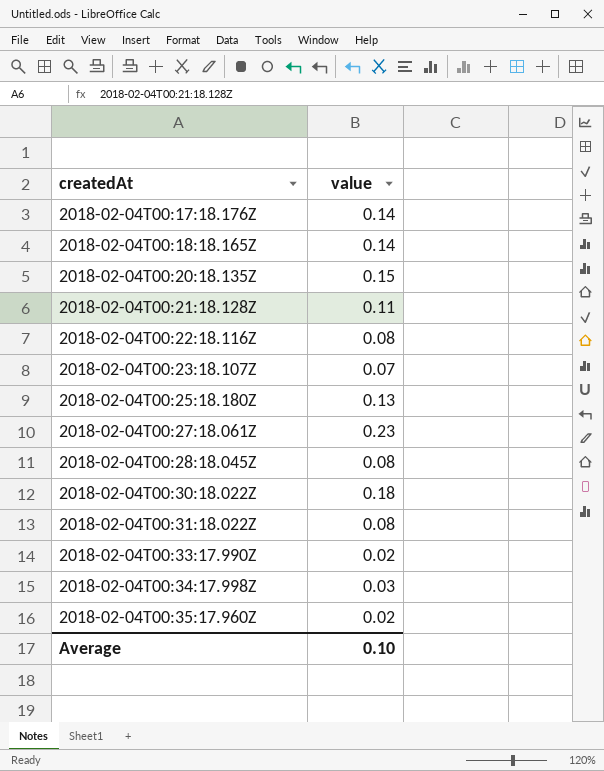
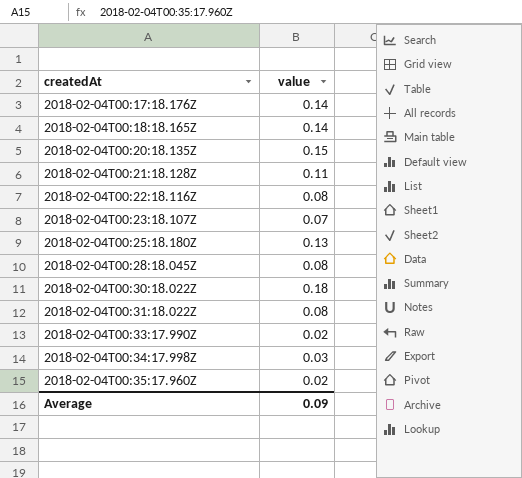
row 2018-02-04T00:27:18.061Z: 0.23 -> none
Average | value: 0.10 -> 0.09

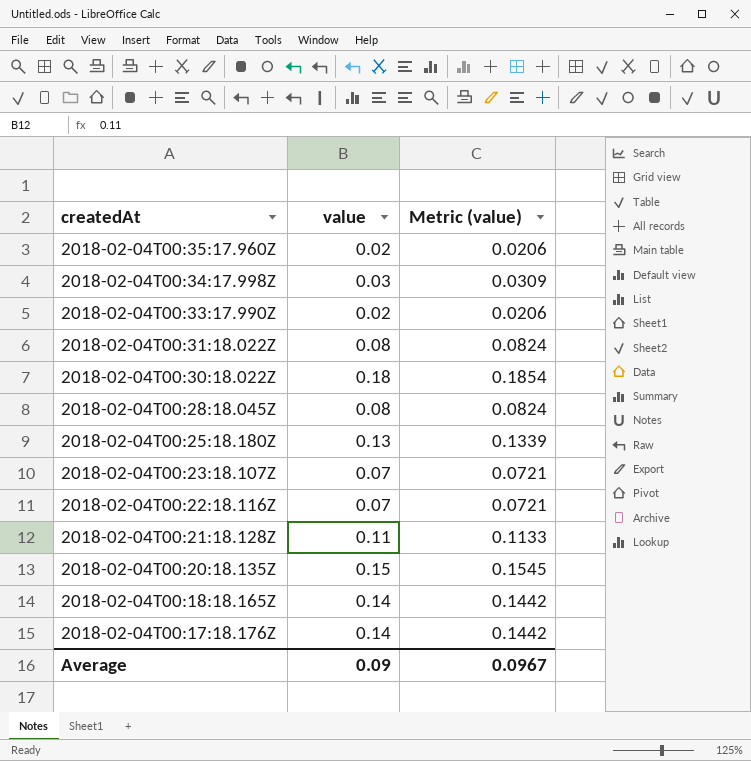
row order: createdAt ascending -> createdAt descending
column Metric (value) | formula: none -> [value] * 1.03
2018-02-04T00:22:18.116Z | value: 0.08 -> 0.07

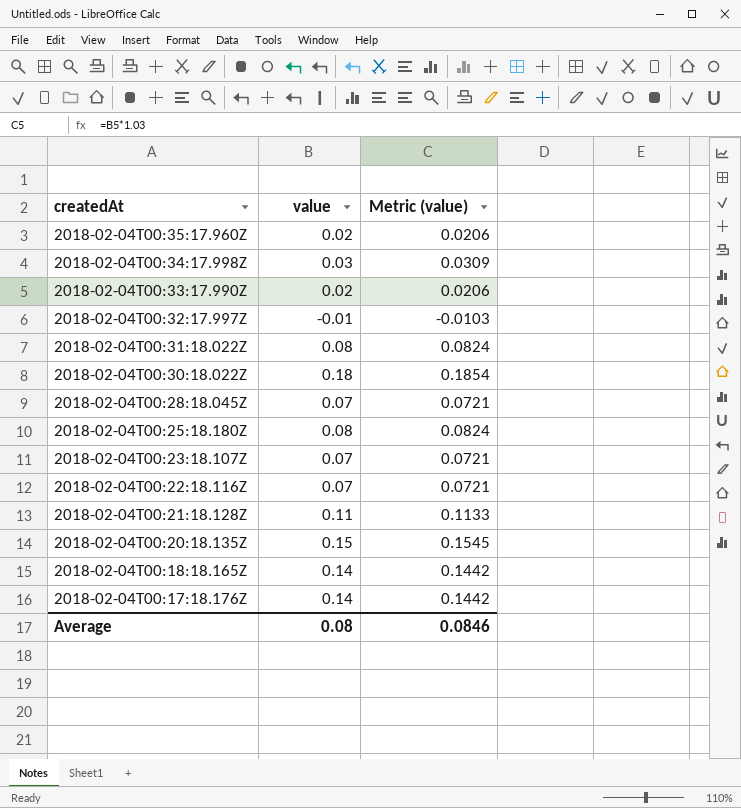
row 2018-02-04T00:32:17.997Z: none -> -0.01 | -0.0103
2018-02-04T00:28:18.045Z | value: 0.08 -> 0.07
2018-02-04T00:28:18.045Z | Metric (value): 0.0824 -> 0.0721
2018-02-04T00:25:18.180Z | value: 0.13 -> 0.08
2018-02-04T00:25:18.180Z | Metric (value): 0.1339 -> 0.0824
Average | value: 0.09 -> 0.08
Average | Metric (value): 0.0967 -> 0.0846

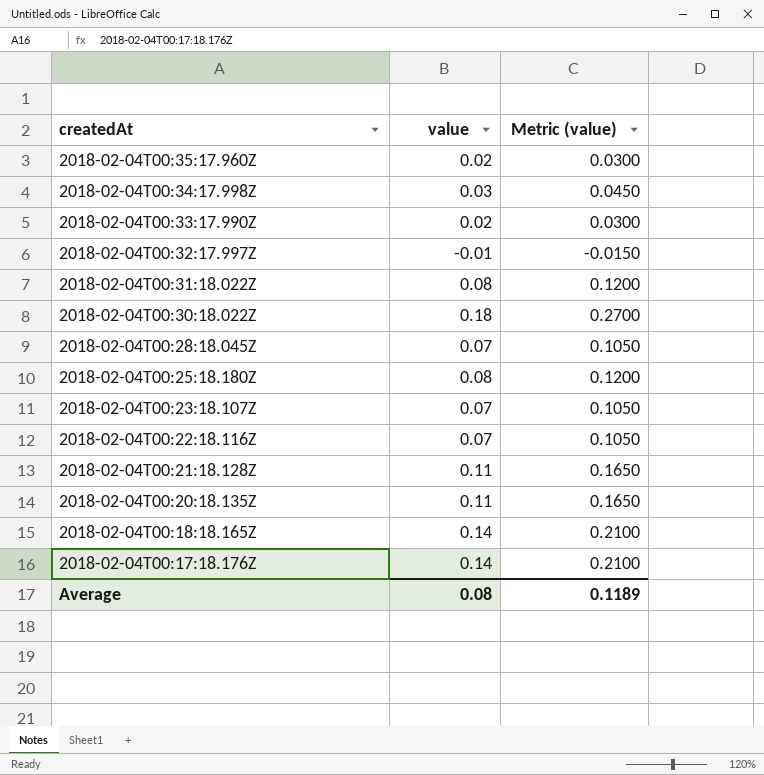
column Metric (value) | formula: [value] * 1.03 -> [value] * 1.5
2018-02-04T00:20:18.135Z | value: 0.15 -> 0.11
Average | Metric (value): 0.0846 -> 0.1189

